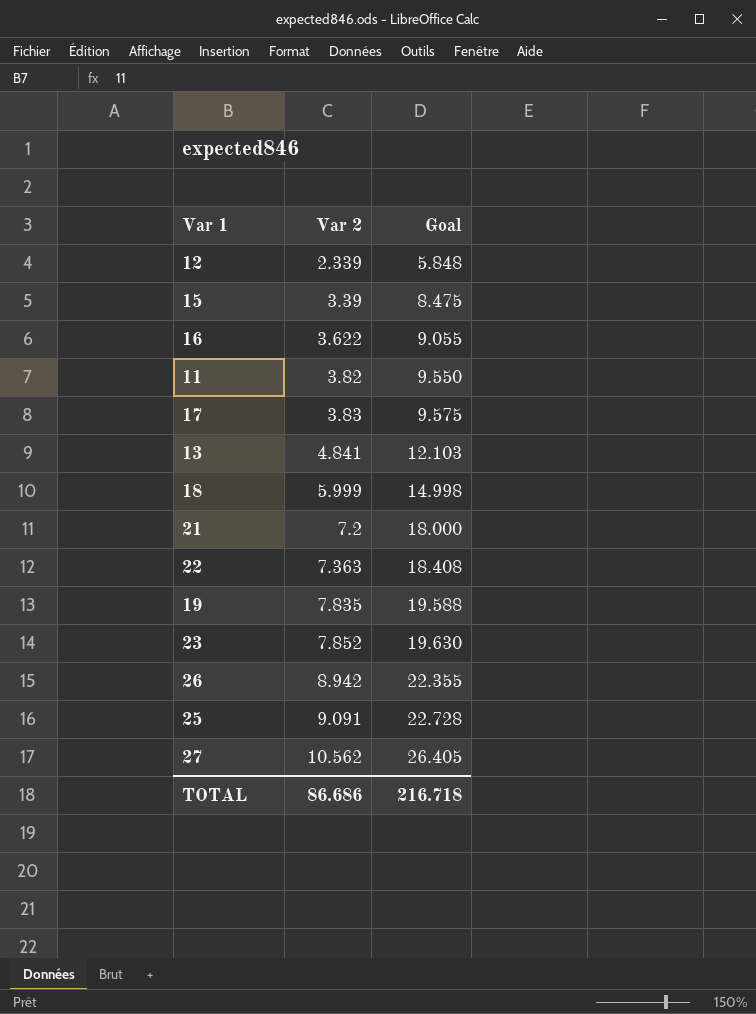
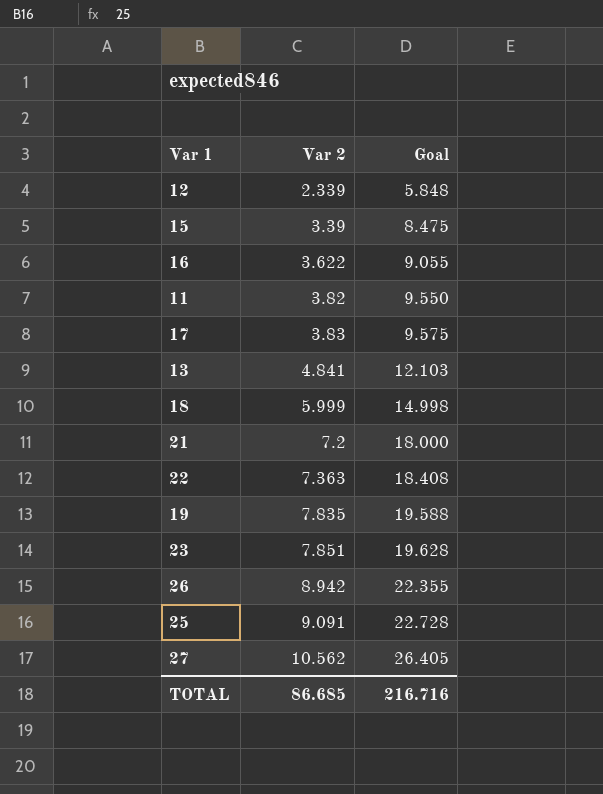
23 | Var 2: 7.852 -> 7.851
23 | Goal: 19.630 -> 19.628
TOTAL | Var 2: 86.686 -> 86.685
TOTAL | Goal: 216.718 -> 216.716

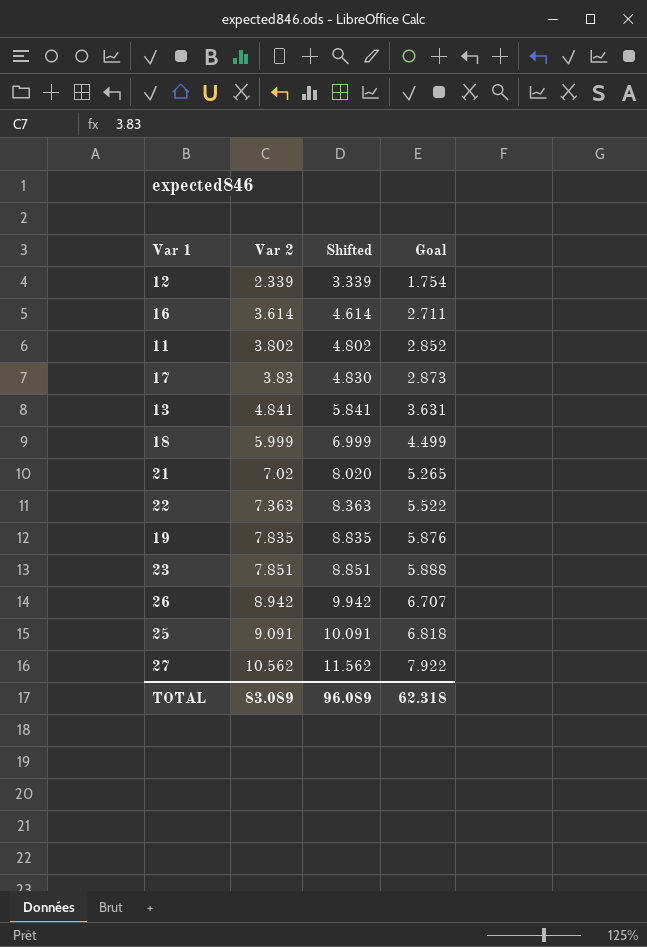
column Shifted | formula: none -> [Var 2] + 1
column Goal | formula: [Var 2] * 2.5 -> [Var 2] * 0.75
row 15: 3.39 | 8.475 -> none
16 | Var 2: 3.622 -> 3.614
11 | Var 2: 3.82 -> 3.802
21 | Var 2: 7.2 -> 7.02
TOTAL | Var 2: 86.685 -> 83.089
TOTAL | Goal: 216.716 -> 62.318

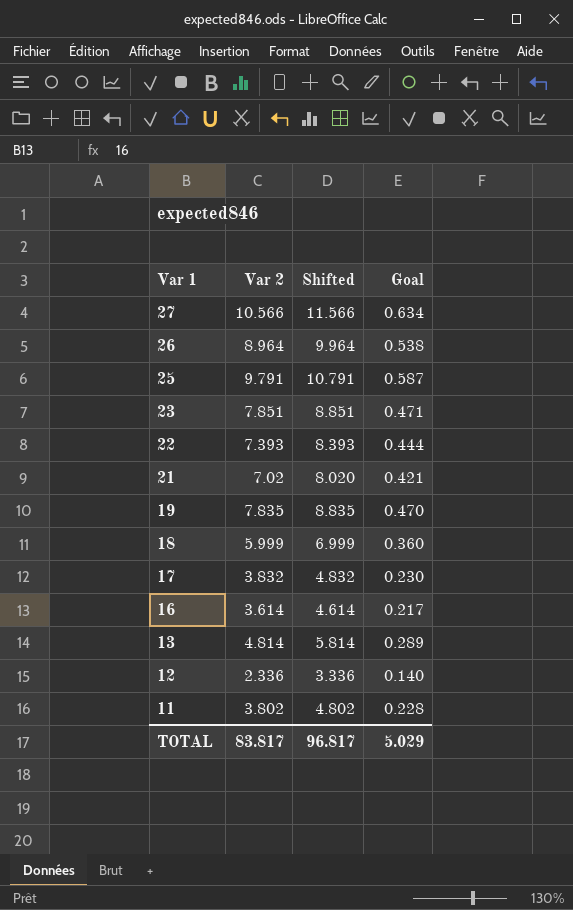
row order: Var 2 ascending -> Var 1 descending
column Goal | formula: [Var 2] * 0.75 -> [Var 2] * 0.06
27 | Var 2: 10.562 -> 10.566
27 | Shifted: 11.562 -> 11.566
26 | Var 2: 8.942 -> 8.964
26 | Shifted: 9.942 -> 9.964
25 | Var 2: 9.091 -> 9.791
25 | Shifted: 10.091 -> 10.791
22 | Var 2: 7.363 -> 7.393
22 | Shifted: 8.363 -> 8.393
17 | Var 2: 3.83 -> 3.832
17 | Shifted: 4.830 -> 4.832
13 | Var 2: 4.841 -> 4.814
13 | Shifted: 5.841 -> 5.814
12 | Var 2: 2.339 -> 2.336
12 | Shifted: 3.339 -> 3.336
TOTAL | Var 2: 83.089 -> 83.817
TOTAL | Shifted: 96.089 -> 96.817
TOTAL | Goal: 62.318 -> 5.029

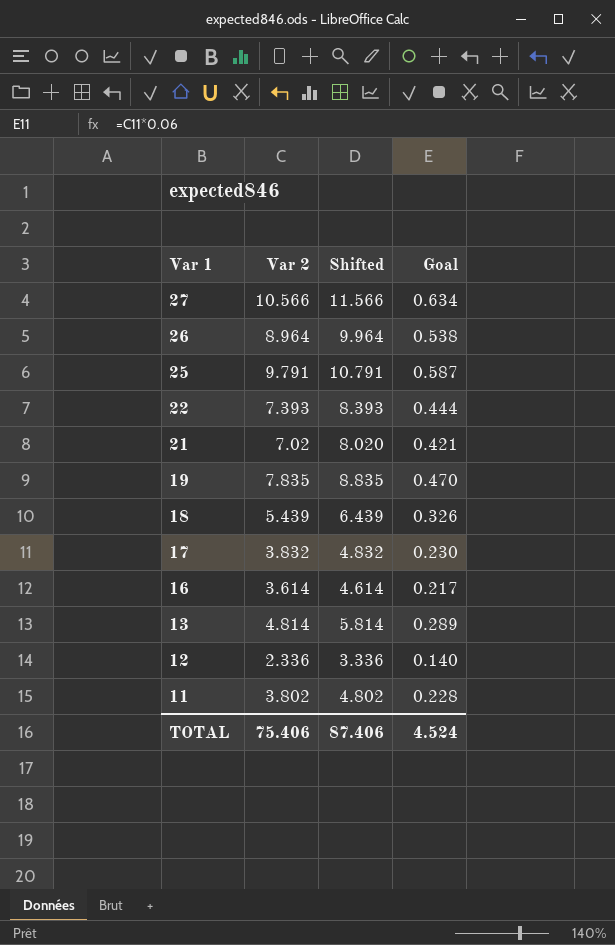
row 23: 7.851 | 8.851 | 0.471 -> none
18 | Var 2: 5.999 -> 5.439
18 | Shifted: 6.999 -> 6.439
18 | Goal: 0.360 -> 0.326
TOTAL | Var 2: 83.817 -> 75.406
TOTAL | Shifted: 96.817 -> 87.406
TOTAL | Goal: 5.029 -> 4.524

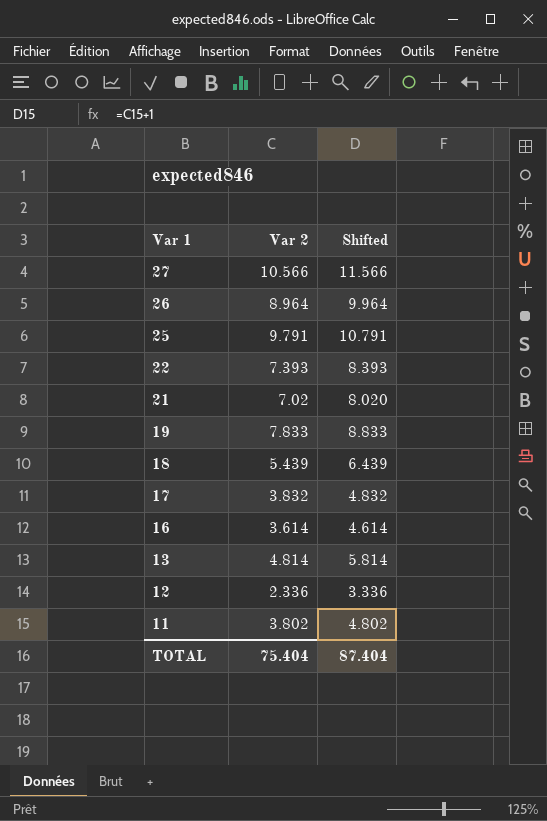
column Goal | formula: [Var 2] * 0.06 -> none
19 | Var 2: 7.835 -> 7.833
19 | Shifted: 8.835 -> 8.833
TOTAL | Var 2: 75.406 -> 75.404
TOTAL | Shifted: 87.406 -> 87.404

